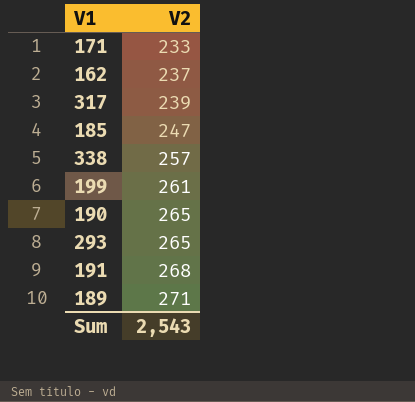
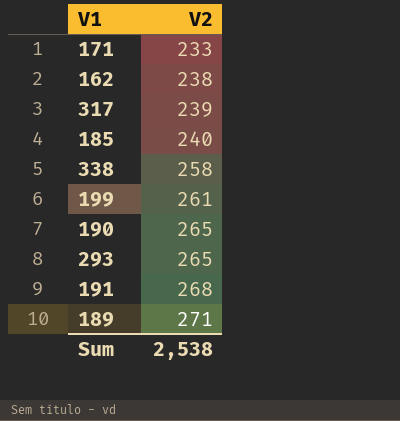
162 | V2: 237 -> 238
185 | V2: 247 -> 240
338 | V2: 257 -> 258
Sum | V2: 2,543 -> 2,538

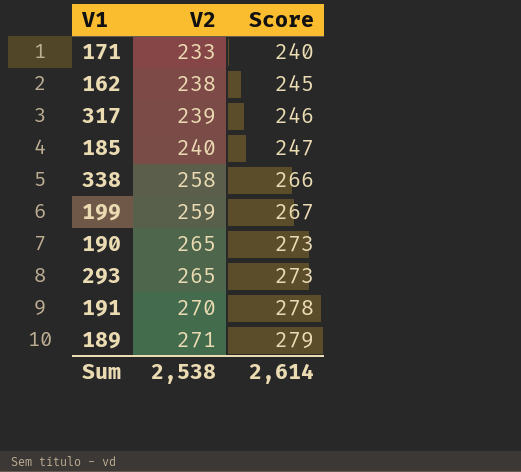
column Score | formula: none -> [V2] * 1.03
199 | V2: 261 -> 259
191 | V2: 268 -> 270

